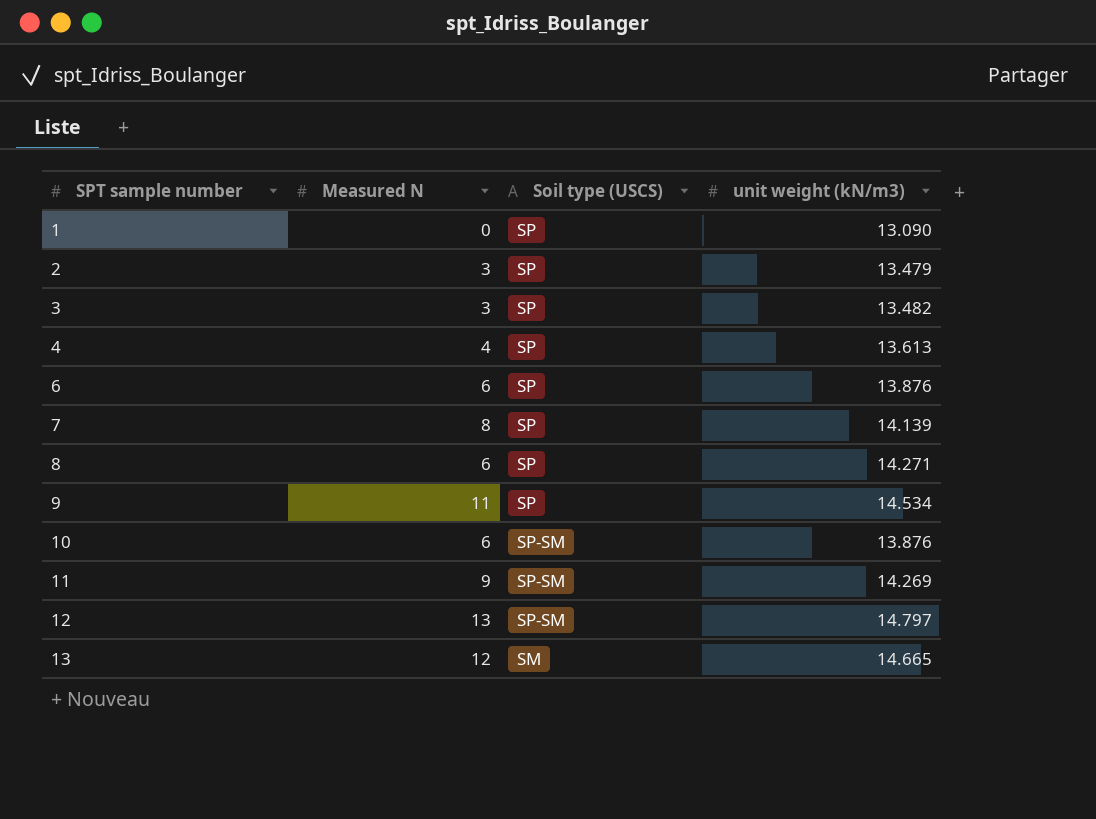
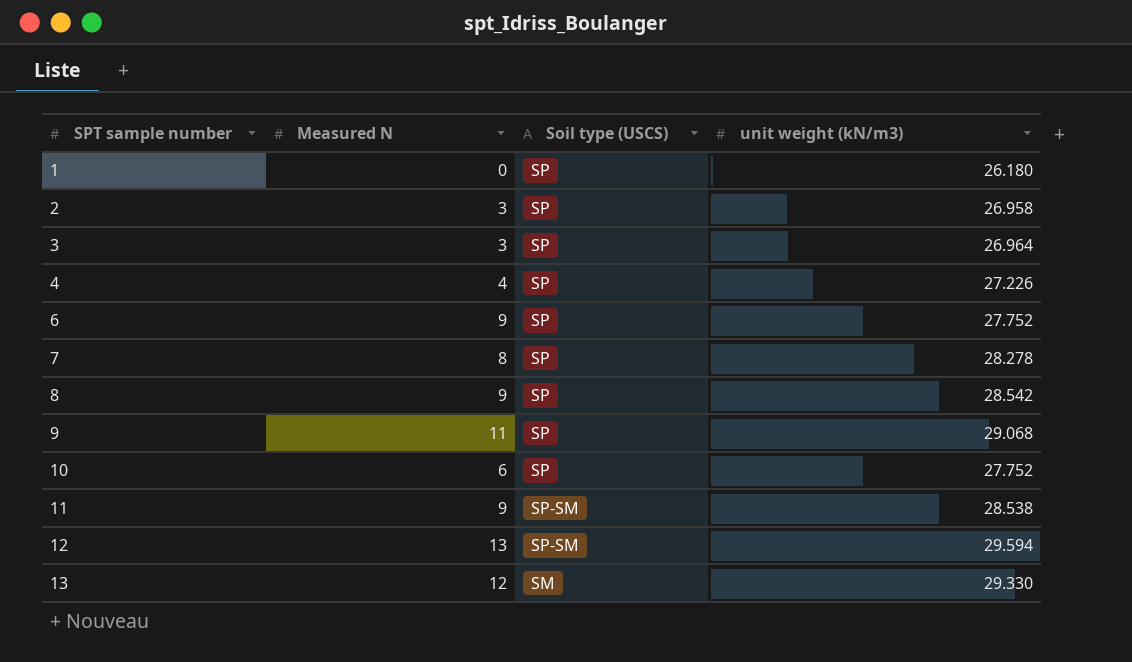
1 | unit weight (kN/m3): 13.090 -> 26.180
2 | unit weight (kN/m3): 13.479 -> 26.958
3 | unit weight (kN/m3): 13.482 -> 26.964
4 | unit weight (kN/m3): 13.613 -> 27.226
6 | Measured N: 6 -> 9
6 | unit weight (kN/m3): 13.876 -> 27.752
7 | unit weight (kN/m3): 14.139 -> 28.278
8 | Measured N: 6 -> 9
8 | unit weight (kN/m3): 14.271 -> 28.542
9 | unit weight (kN/m3): 14.534 -> 29.068
10 | Soil type (USCS): SP-SM -> SP
10 | unit weight (kN/m3): 13.876 -> 27.752
11 | unit weight (kN/m3): 14.269 -> 28.538
12 | unit weight (kN/m3): 14.797 -> 29.594
13 | unit weight (kN/m3): 14.665 -> 29.330

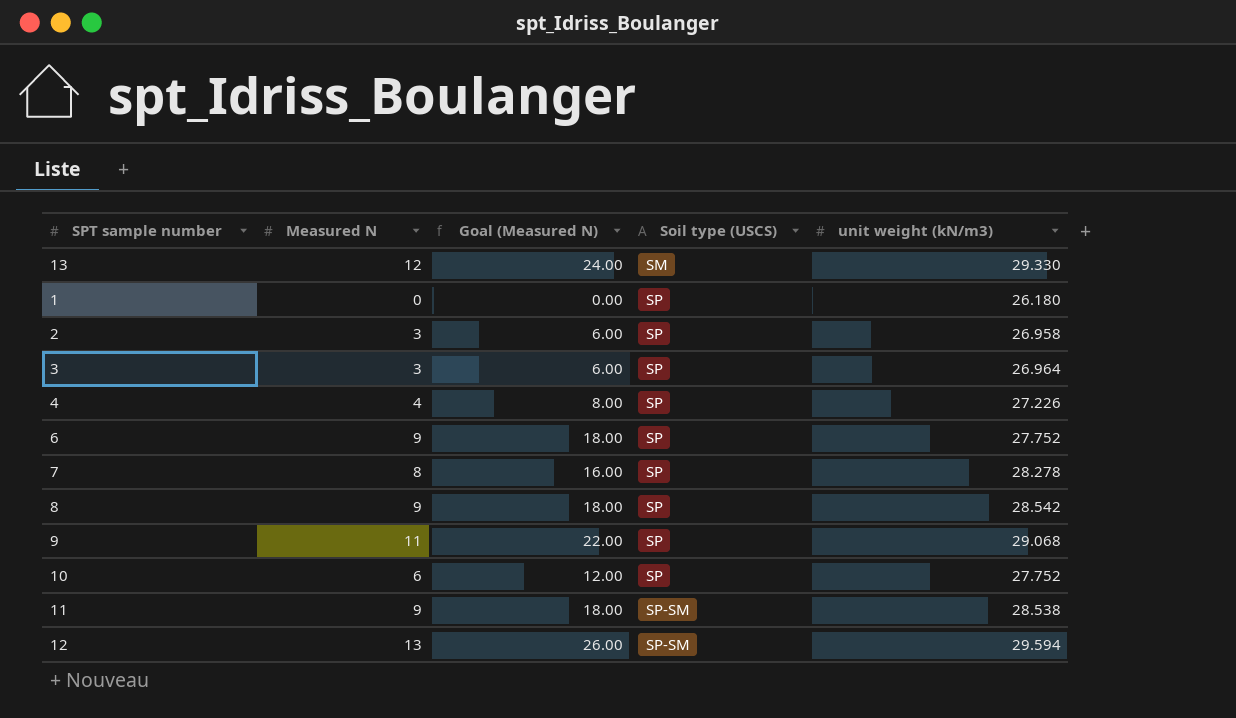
row order: SPT sample number ascending -> Soil type (USCS) ascending
column Goal (Measured N) | formula: none -> [Measured N] * 2

